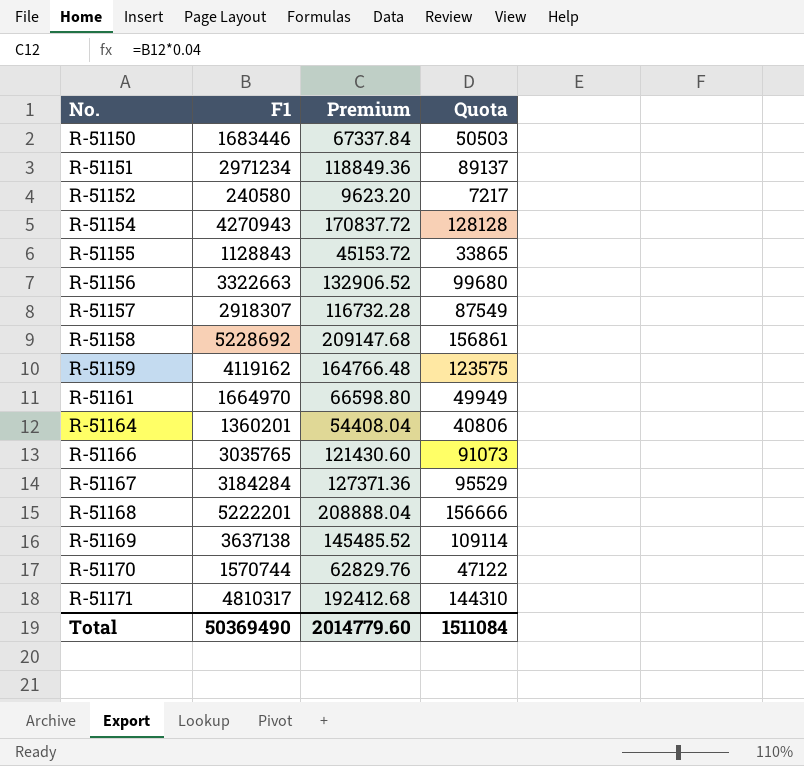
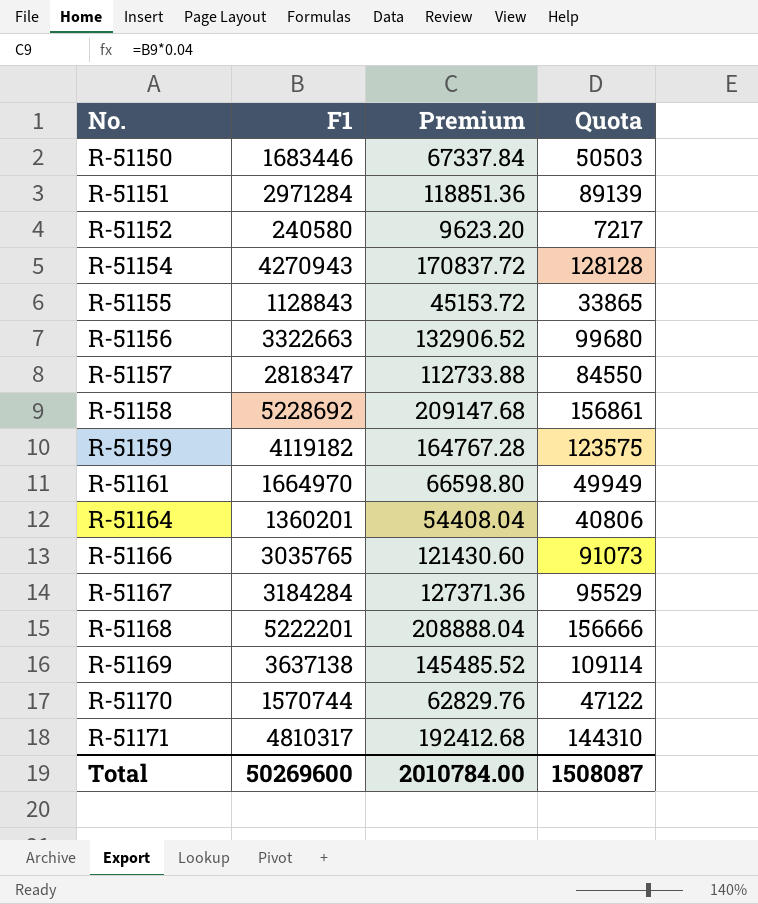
R-51151 | F1: 2971234 -> 2971284
R-51151 | Premium: 118849.36 -> 118851.36
R-51151 | Quota: 89137 -> 89139
R-51157 | F1: 2918307 -> 2818347
R-51157 | Premium: 116732.28 -> 112733.88
R-51157 | Quota: 87549 -> 84550
R-51159 | F1: 4119162 -> 4119182
R-51159 | Premium: 164766.48 -> 164767.28
Total | F1: 50369490 -> 50269600
Total | Premium: 2014779.60 -> 2010784.00
Total | Quota: 1511084 -> 1508087

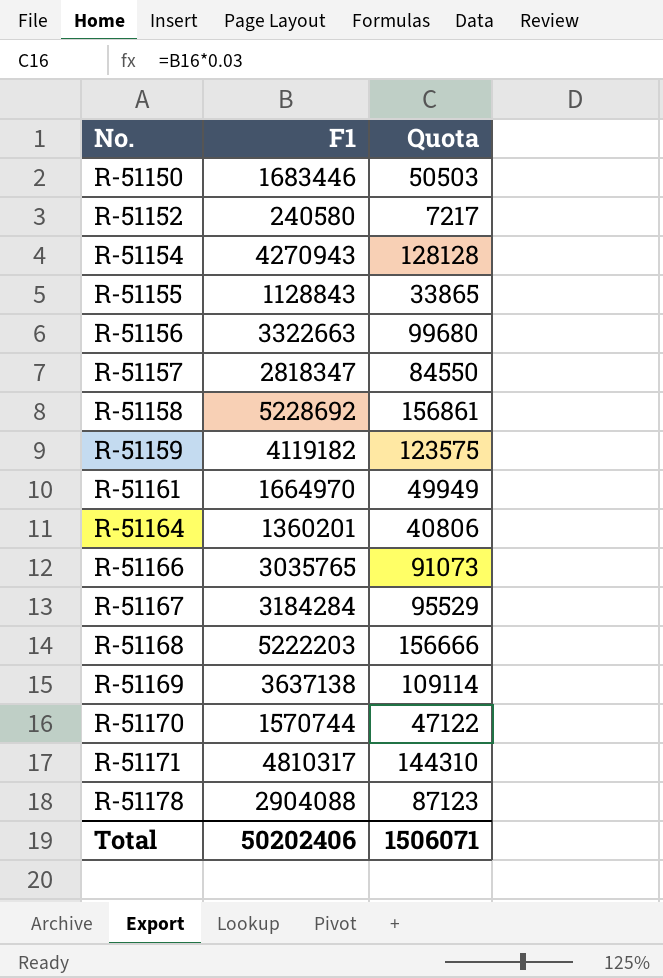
column Premium | formula: [F1] * 0.04 -> none
row R-51151: 2971284 | 118851.36 | 89139 -> none
R-51168 | F1: 5222201 -> 5222203
row R-51178: none -> 2904088 | 87123
Total | F1: 50269600 -> 50202406
Total | Quota: 1508087 -> 1506071

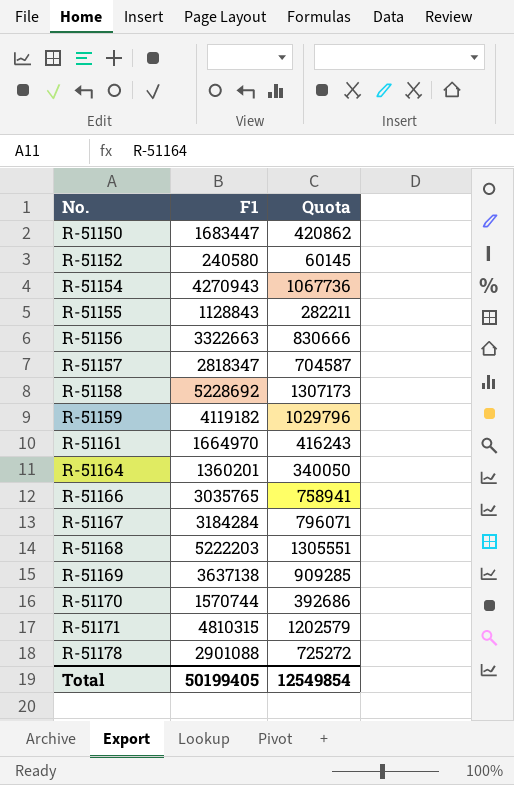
column Quota | formula: [F1] * 0.03 -> [F1] * 0.25
R-51150 | F1: 1683446 -> 1683447
R-51171 | F1: 4810317 -> 4810315
R-51178 | F1: 2904088 -> 2901088
Total | F1: 50202406 -> 50199405
Total | Quota: 1506071 -> 12549854

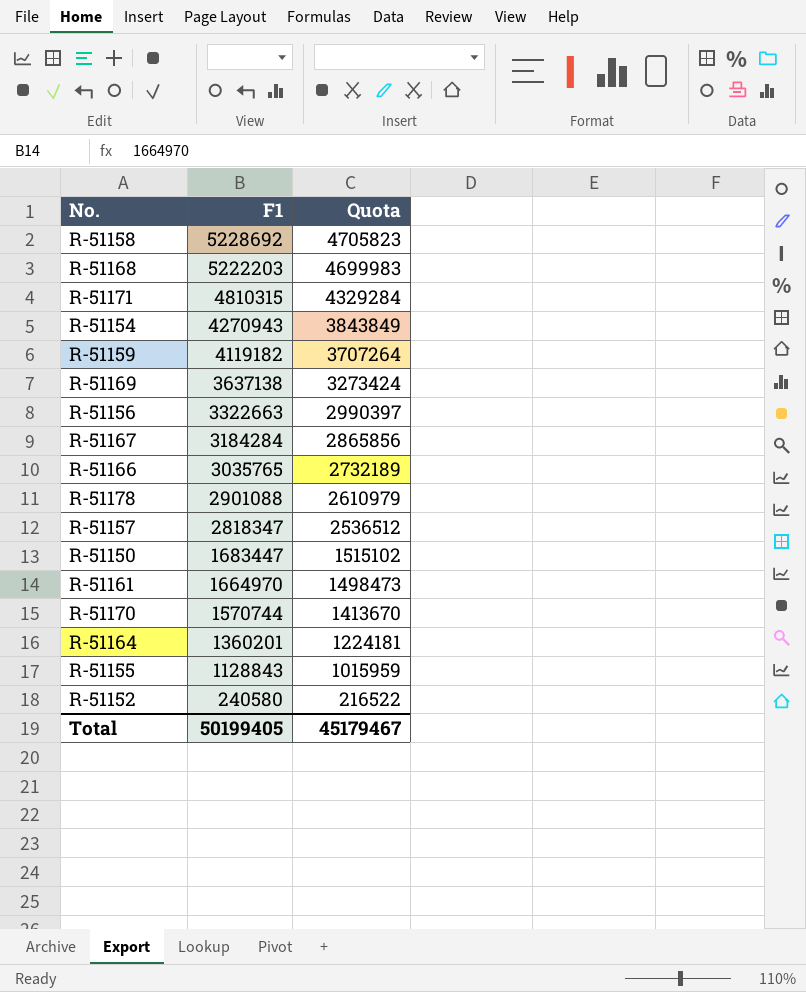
row order: No. ascending -> F1 descending
column Quota | formula: [F1] * 0.25 -> [F1] * 0.9
Total | Quota: 12549854 -> 45179467

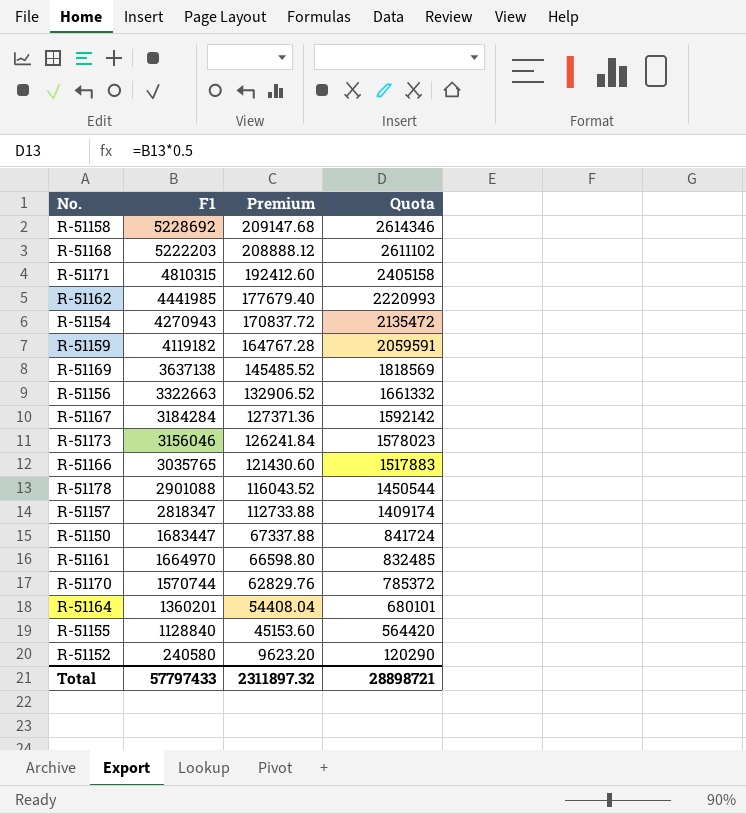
column Premium | formula: none -> [F1] * 0.04
column Quota | formula: [F1] * 0.9 -> [F1] * 0.5
row R-51162: none -> 4441985 | 177679.40 | 2220993
row R-51173: none -> 3156046 | 126241.84 | 1578023
R-51155 | F1: 1128843 -> 1128840
Total | F1: 50199405 -> 57797433
Total | Quota: 45179467 -> 28898721

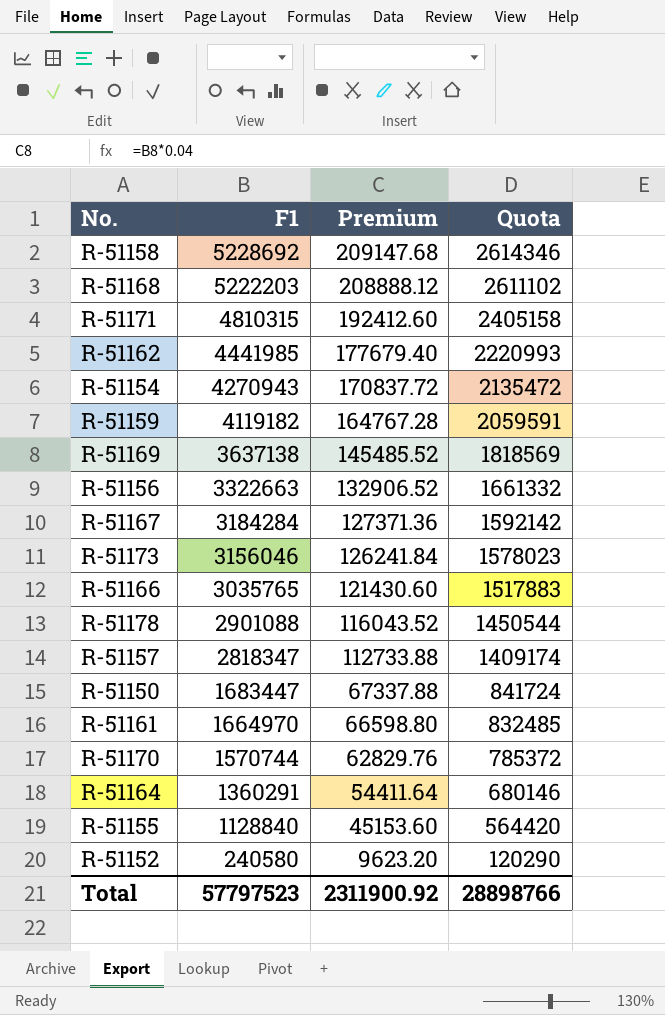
R-51164 | F1: 1360201 -> 1360291
R-51164 | Premium: 54408.04 -> 54411.64
R-51164 | Quota: 680101 -> 680146
Total | F1: 57797433 -> 57797523
Total | Premium: 2311897.32 -> 2311900.92
Total | Quota: 28898721 -> 28898766

